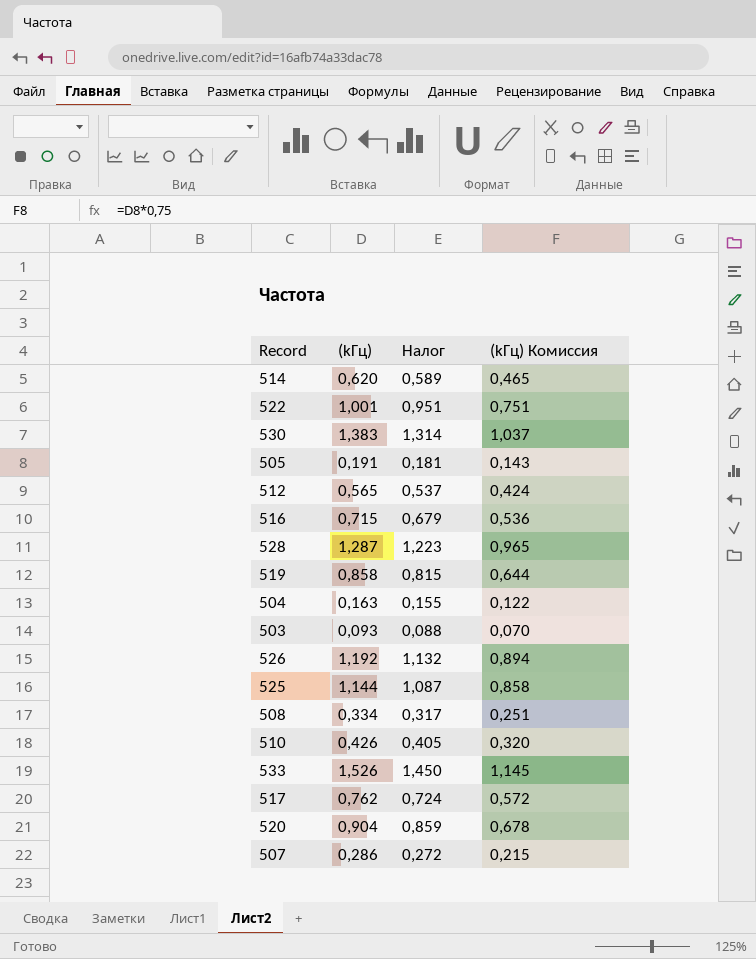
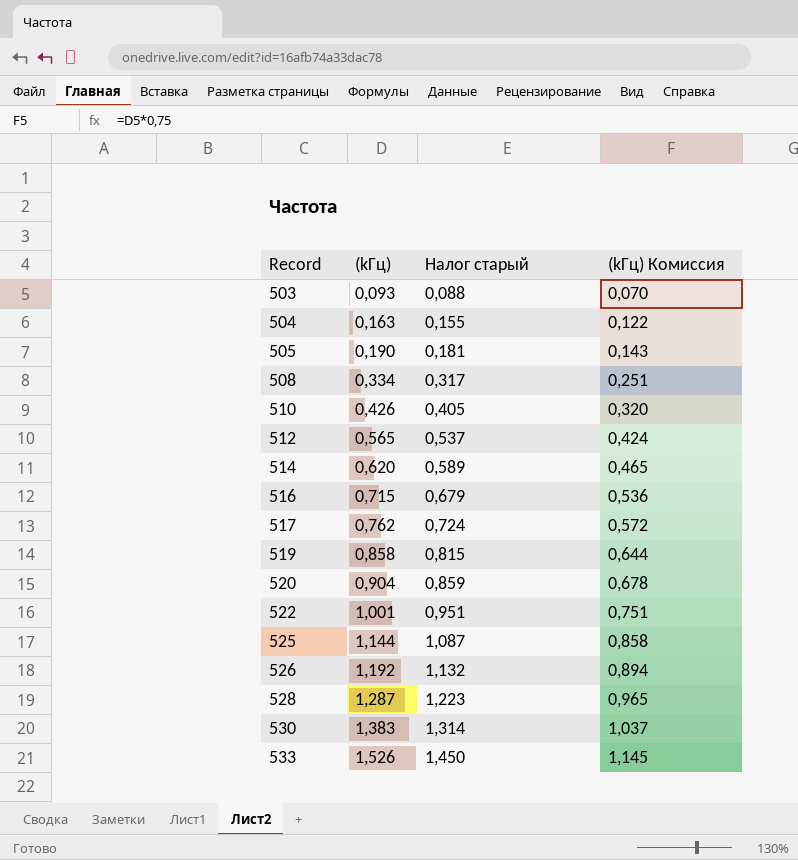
row order: none -> Record ascending
column name: Налог -> Налог старый
row 507: 0,286 | 0,272 | 0,215 -> none
505 | (kГц): 0,191 -> 0,190

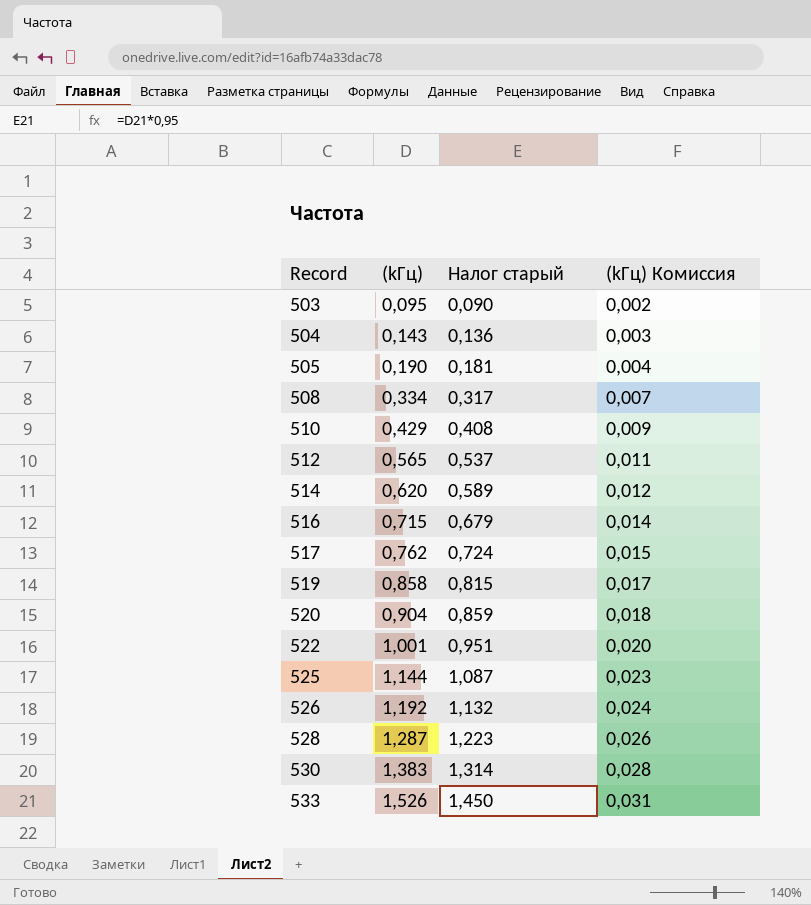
column (kГц) Комиссия | formula: [(kГц)] * 0,75 -> [(kГц)] * 0,02
503 | (kГц): 0,093 -> 0,095
503 | Налог старый: 0,088 -> 0,090
504 | (kГц): 0,163 -> 0,143
504 | Налог старый: 0,155 -> 0,136
510 | (kГц): 0,426 -> 0,429
510 | Налог старый: 0,405 -> 0,408

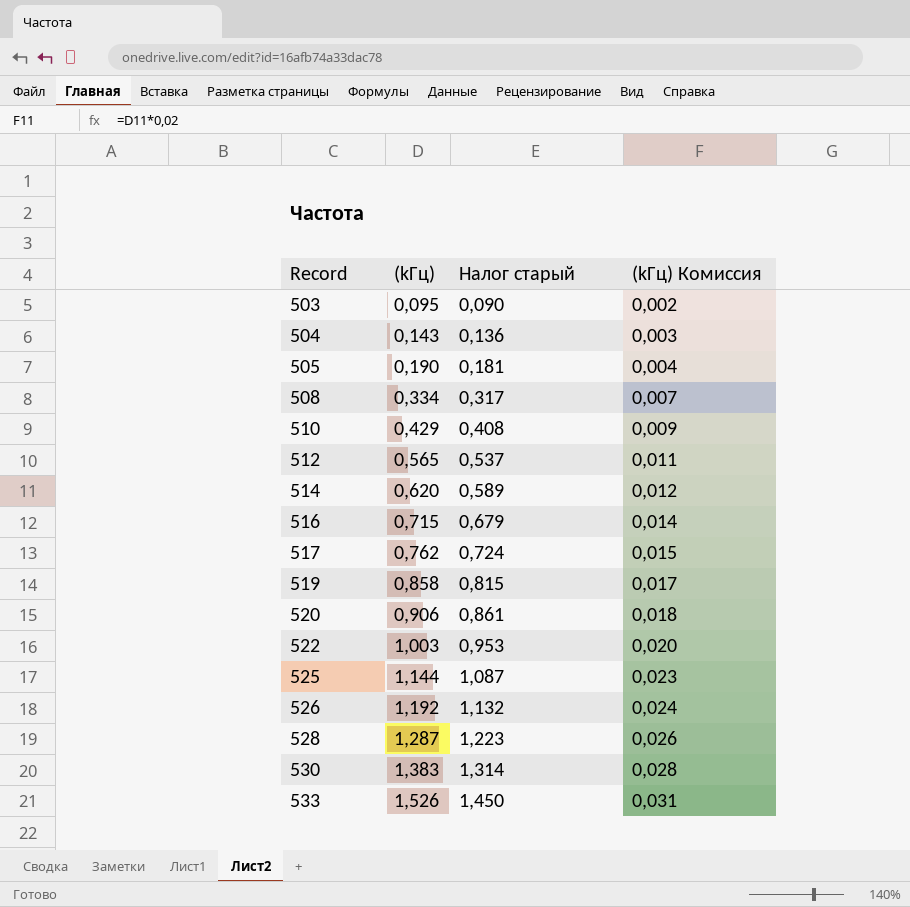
520 | (kГц): 0,904 -> 0,906
520 | Налог старый: 0,859 -> 0,861
522 | (kГц): 1,001 -> 1,003
522 | Налог старый: 0,951 -> 0,953

